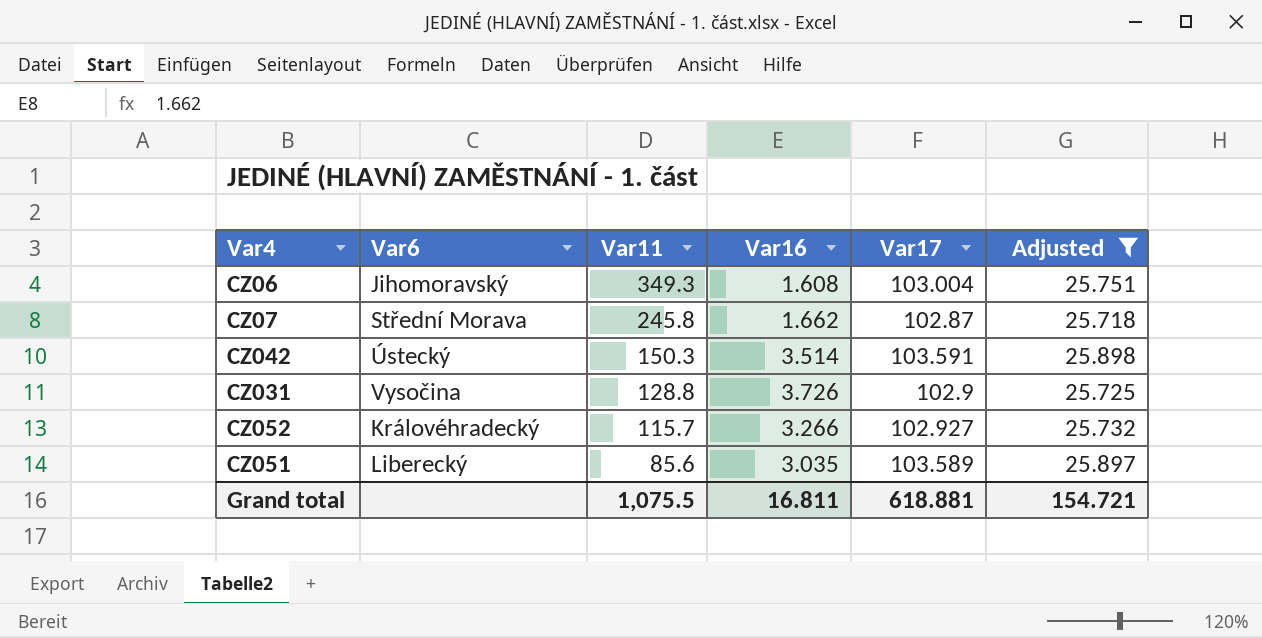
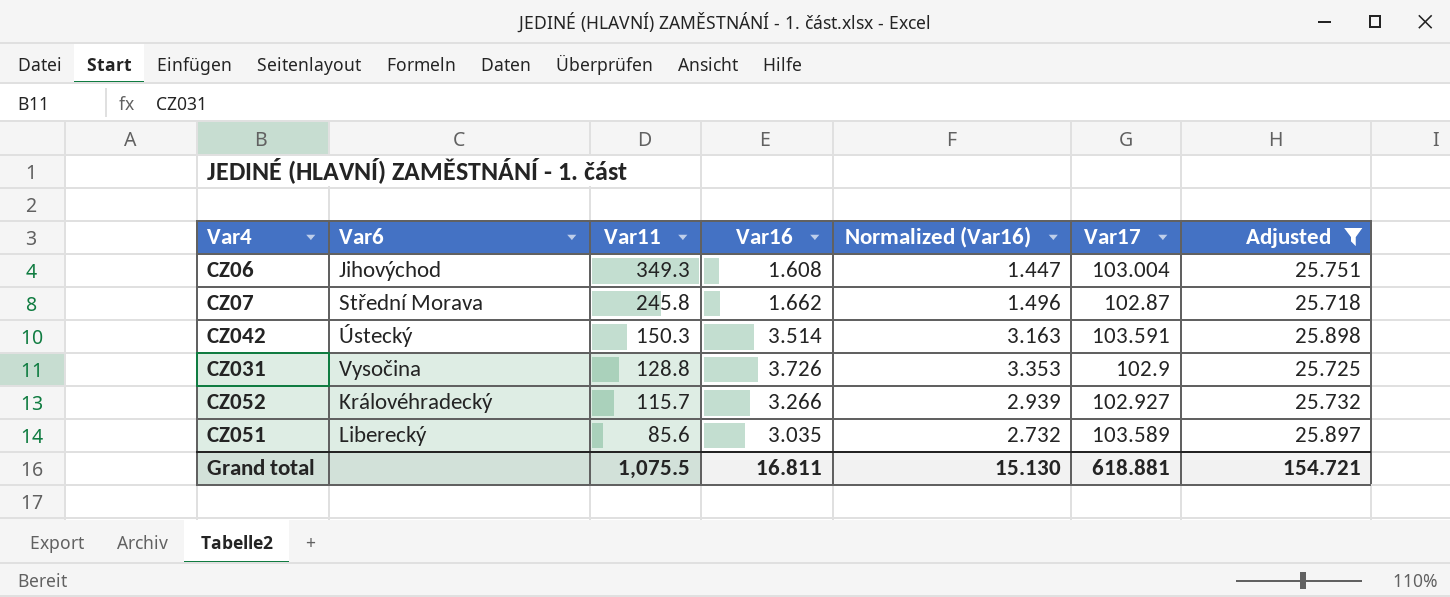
column Normalized (Var16) | formula: none -> [Var16] * 0.9
CZ06 | Var6: Jihomoravský -> Jihovýchod

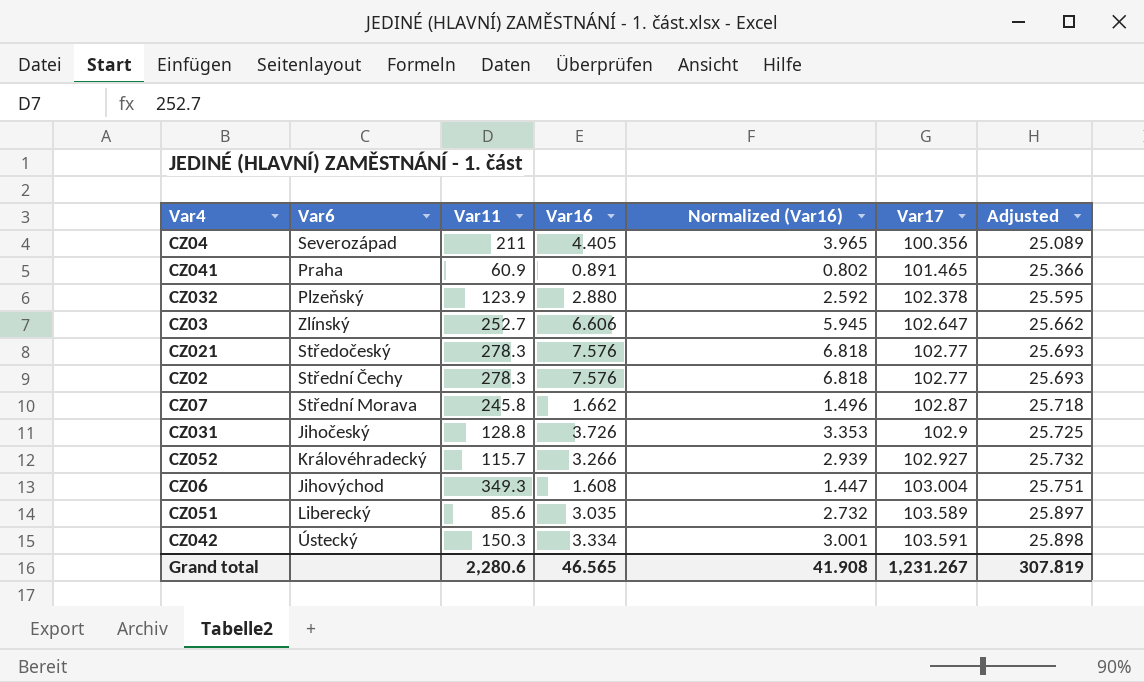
filter: Adjusted >= 25.718 -> none
row order: Var11 descending -> Var17 ascending
CZ031 | Var6: Vysočina -> Jihočeský
CZ042 | Var16: 3.514 -> 3.334
CZ042 | Normalized (Var16): 3.163 -> 3.001
Grand total | Var11: 1,075.5 -> 2,280.6
Grand total | Var16: 16.811 -> 46.565
Grand total | Normalized (Var16): 15.130 -> 41.908
Grand total | Var17: 618.881 -> 1,231.267
Grand total | Adjusted: 154.721 -> 307.819

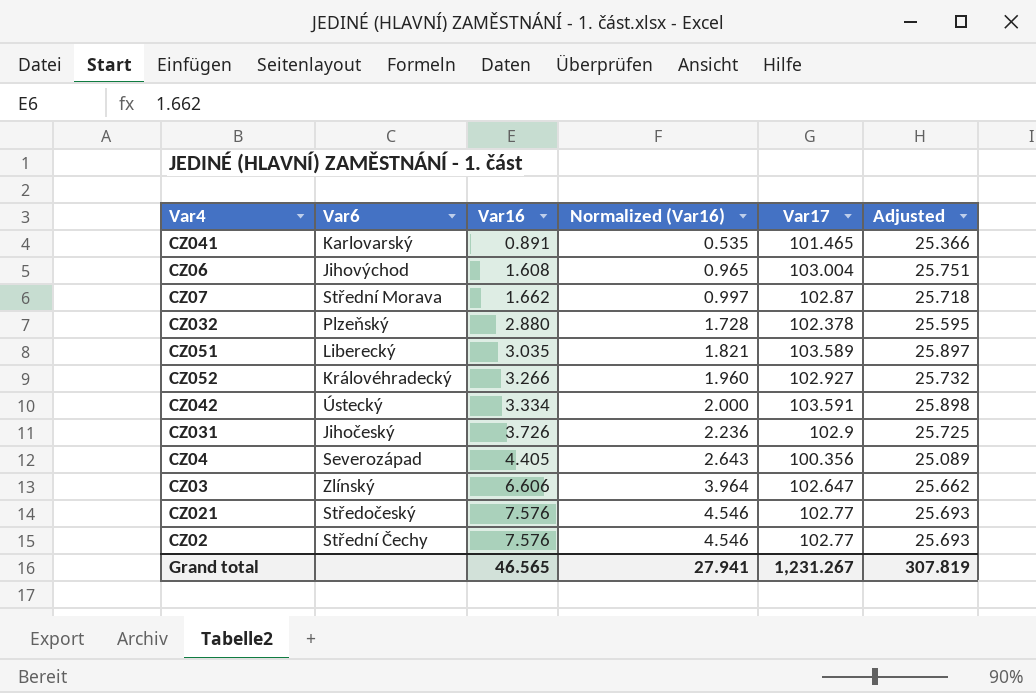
row order: Var17 ascending -> Var16 ascending
column Var11 | position: 3 -> none
column Normalized (Var16) | formula: [Var16] * 0.9 -> [Var16] * 0.6
CZ041 | Var6: Praha -> Karlovarský
Grand total | Normalized (Var16): 41.908 -> 27.941

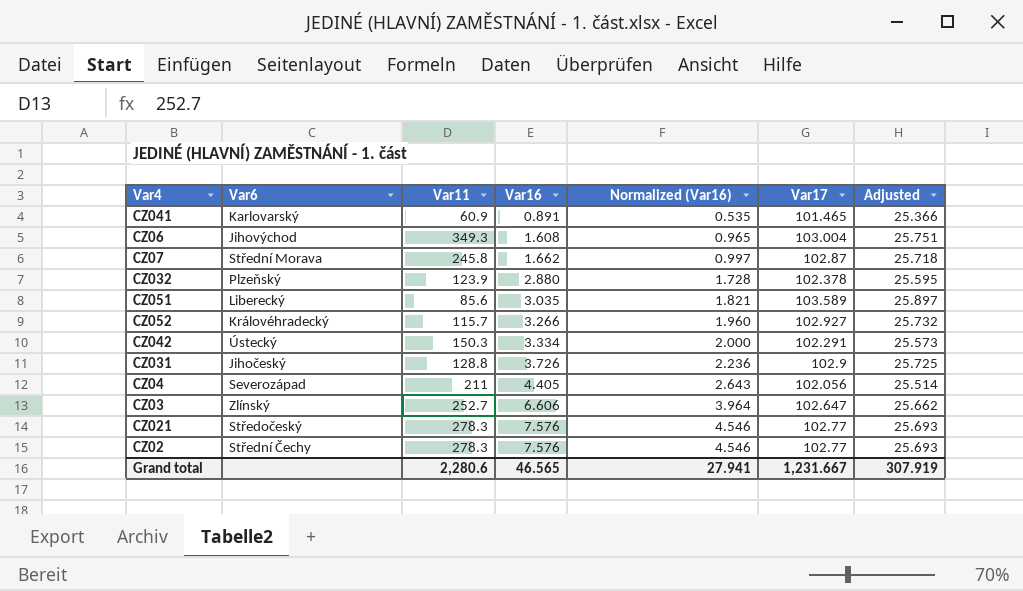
column Var11 | position: none -> 3
CZ042 | Var17: 103.591 -> 102.291
CZ042 | Adjusted: 25.898 -> 25.573
CZ04 | Var17: 100.356 -> 102.056
CZ04 | Adjusted: 25.089 -> 25.514
Grand total | Var17: 1,231.267 -> 1,231.667
Grand total | Adjusted: 307.819 -> 307.919

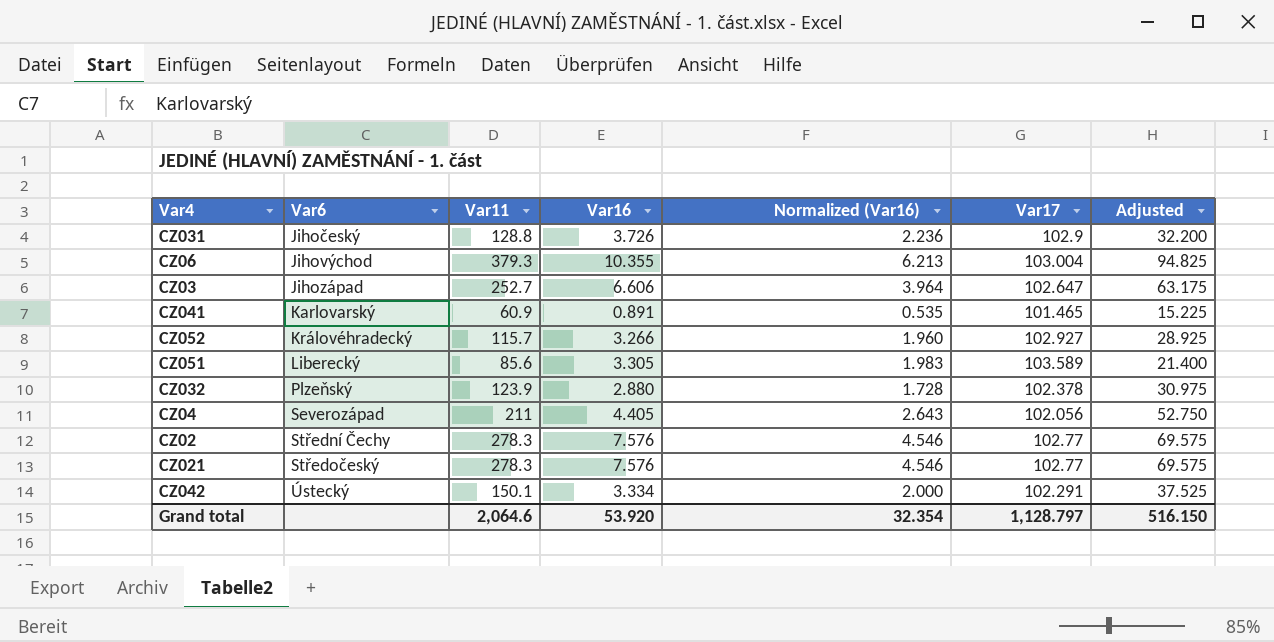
row order: Var16 ascending -> Var6 ascending
column Adjusted | formula: [Var17] * 0.25 -> [Var11] * 0.25
row CZ07: Střední Morava | 245.8 | 1.662 | 0.997 | 102.87 | 25.718 -> none
CZ06 | Var11: 349.3 -> 379.3
CZ06 | Var16: 1.608 -> 10.355
CZ06 | Normalized (Var16): 0.965 -> 6.213
CZ03 | Var6: Zlínský -> Jihozápad
CZ051 | Var16: 3.035 -> 3.305
CZ051 | Normalized (Var16): 1.821 -> 1.983
CZ042 | Var11: 150.3 -> 150.1
Grand total | Var11: 2,280.6 -> 2,064.6
Grand total | Var16: 46.565 -> 53.920
Grand total | Normalized (Var16): 27.941 -> 32.354
Grand total | Var17: 1,231.667 -> 1,128.797
Grand total | Adjusted: 307.919 -> 516.150

